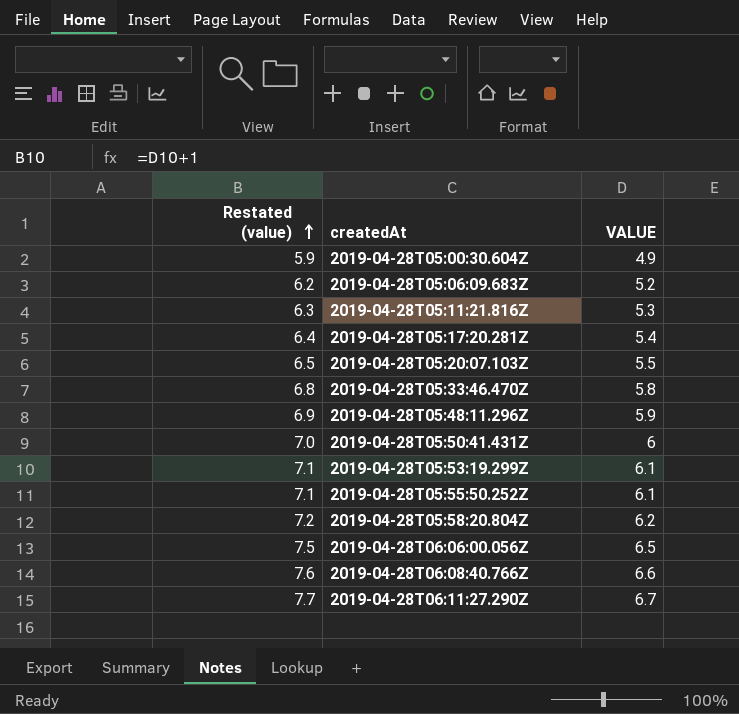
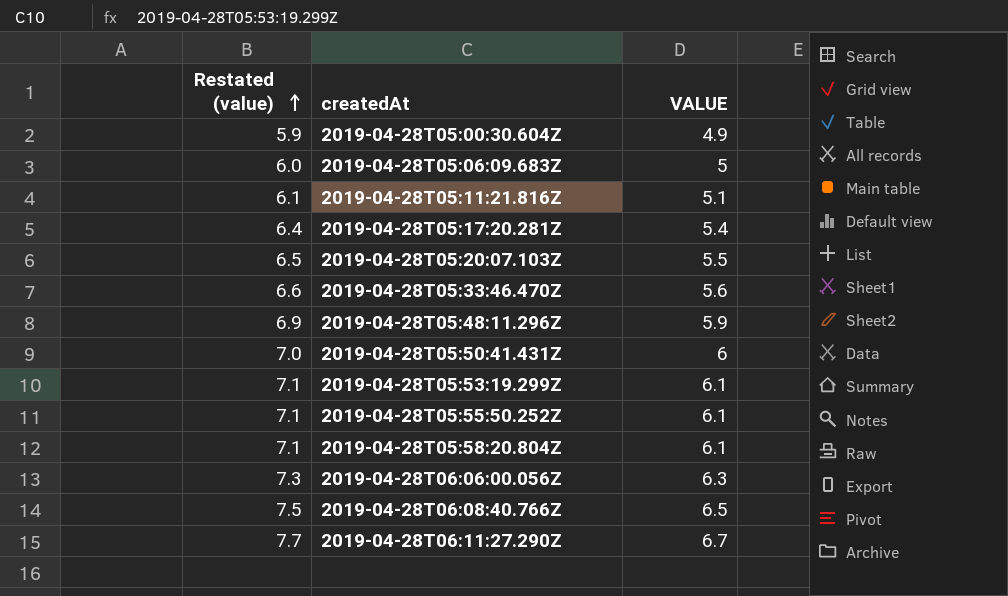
2019-04-28T05:06:09.683Z | Restated (value): 6.2 -> 6.0
2019-04-28T05:06:09.683Z | VALUE: 5.2 -> 5
2019-04-28T05:11:21.816Z | Restated (value): 6.3 -> 6.1
2019-04-28T05:11:21.816Z | VALUE: 5.3 -> 5.1
2019-04-28T05:33:46.470Z | Restated (value): 6.8 -> 6.6
2019-04-28T05:33:46.470Z | VALUE: 5.8 -> 5.6
2019-04-28T05:58:20.804Z | Restated (value): 7.2 -> 7.1
2019-04-28T05:58:20.804Z | VALUE: 6.2 -> 6.1
2019-04-28T06:06:00.056Z | Restated (value): 7.5 -> 7.3
2019-04-28T06:06:00.056Z | VALUE: 6.5 -> 6.3
2019-04-28T06:08:40.766Z | Restated (value): 7.6 -> 7.5
2019-04-28T06:08:40.766Z | VALUE: 6.6 -> 6.5

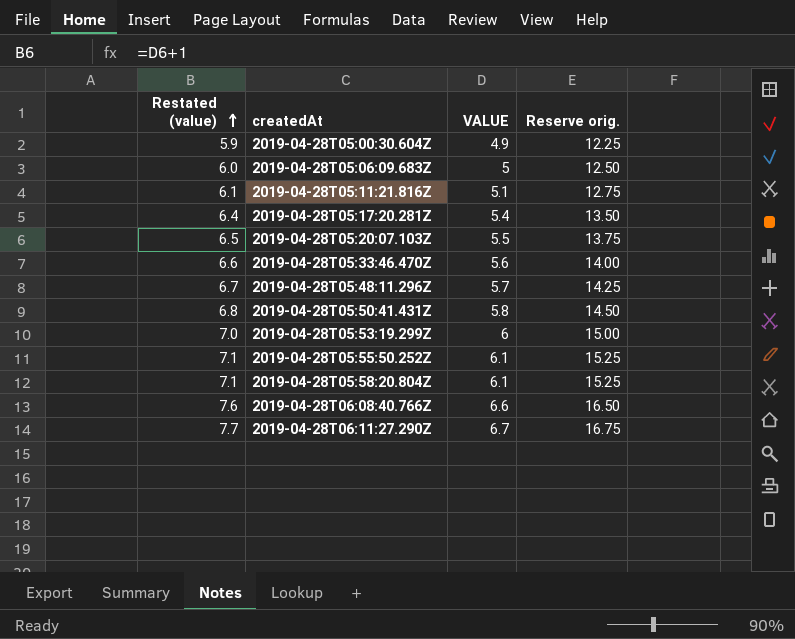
column Reserve orig. | formula: none -> [VALUE] * 2.5
row 2019-04-28T06:06:00.056Z: 7.3 | 6.3 -> none
2019-04-28T05:48:11.296Z | Restated (value): 6.9 -> 6.7
2019-04-28T05:48:11.296Z | VALUE: 5.9 -> 5.7
2019-04-28T05:50:41.431Z | Restated (value): 7.0 -> 6.8
2019-04-28T05:50:41.431Z | VALUE: 6 -> 5.8
2019-04-28T05:53:19.299Z | Restated (value): 7.1 -> 7.0
2019-04-28T05:53:19.299Z | VALUE: 6.1 -> 6
2019-04-28T06:08:40.766Z | Restated (value): 7.5 -> 7.6
2019-04-28T06:08:40.766Z | VALUE: 6.5 -> 6.6

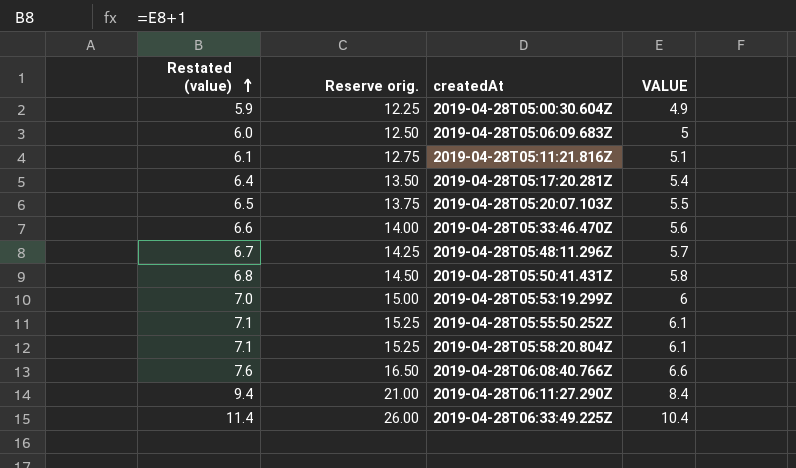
column Reserve orig. | position: 4 -> 2
2019-04-28T06:11:27.290Z | Restated (value): 7.7 -> 9.4
2019-04-28T06:11:27.290Z | Reserve orig.: 16.75 -> 21.00
2019-04-28T06:11:27.290Z | VALUE: 6.7 -> 8.4
row 2019-04-28T06:33:49.225Z: none -> 11.4 | 26.00 | 10.4

